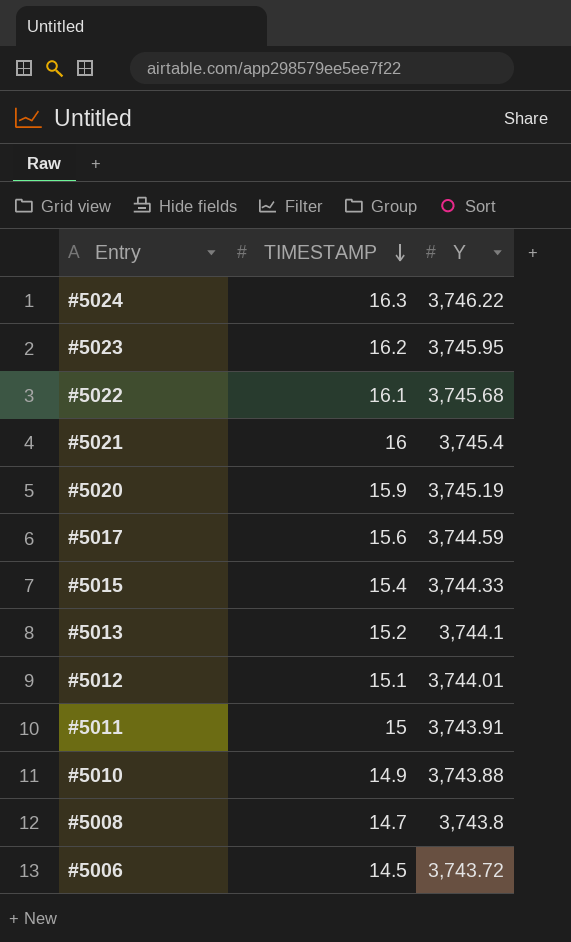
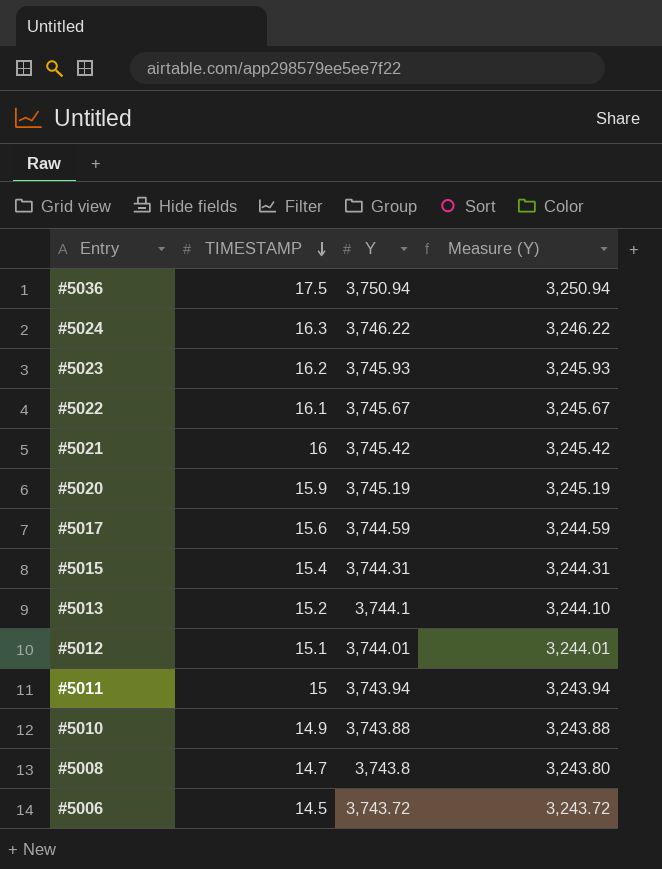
column Measure (Y) | formula: none -> [Y] - 500
row #5036: none -> 17.5 | 3,750.94 | 3,250.94
#5023 | Y: 3,745.95 -> 3,745.93
#5022 | Y: 3,745.68 -> 3,745.67
#5021 | Y: 3,745.4 -> 3,745.42
#5015 | Y: 3,744.33 -> 3,744.31
#5011 | Y: 3,743.91 -> 3,743.94

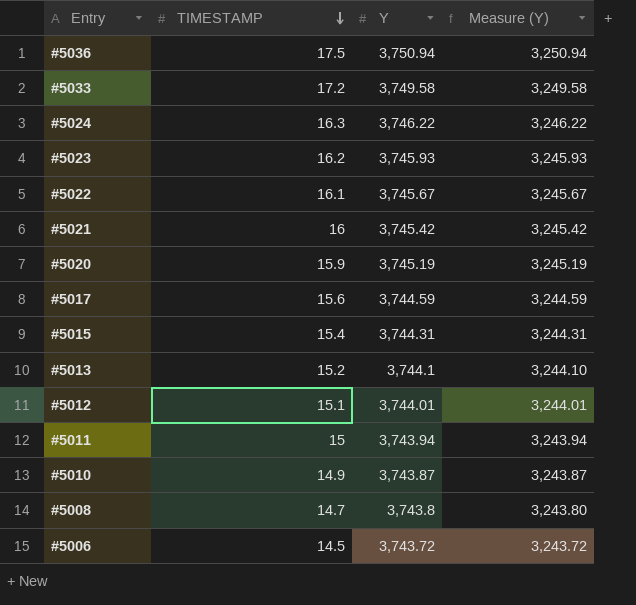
row #5033: none -> 17.2 | 3,749.58 | 3,249.58
#5010 | Y: 3,743.88 -> 3,743.87
#5010 | Measure (Y): 3,243.88 -> 3,243.87

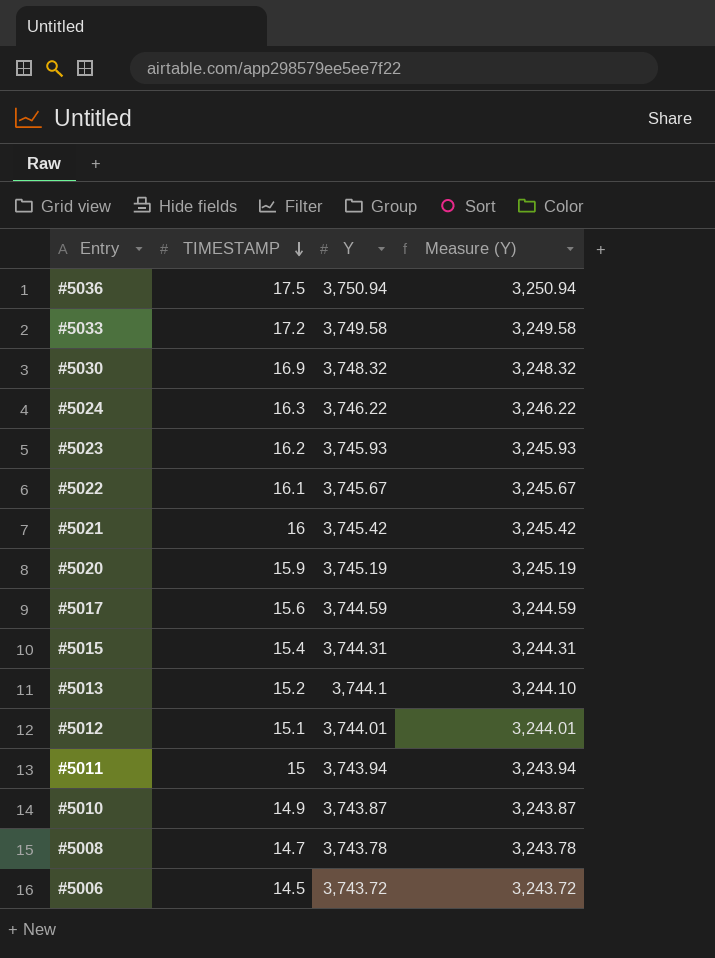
row #5030: none -> 16.9 | 3,748.32 | 3,248.32
#5008 | Y: 3,743.8 -> 3,743.78
#5008 | Measure (Y): 3,243.80 -> 3,243.78

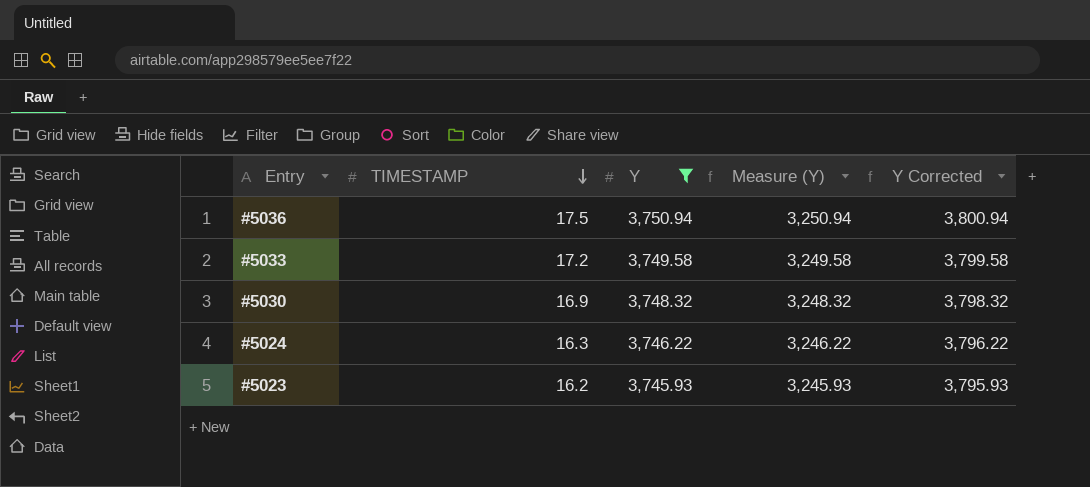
filter: none -> Y >= 3,745.93
column Y Corrected | formula: none -> [Y] + 50

